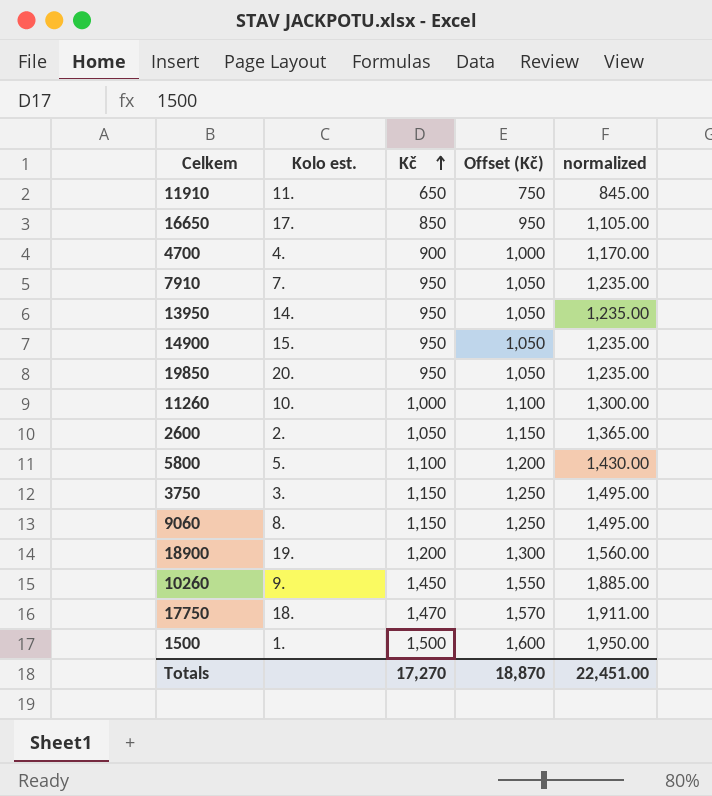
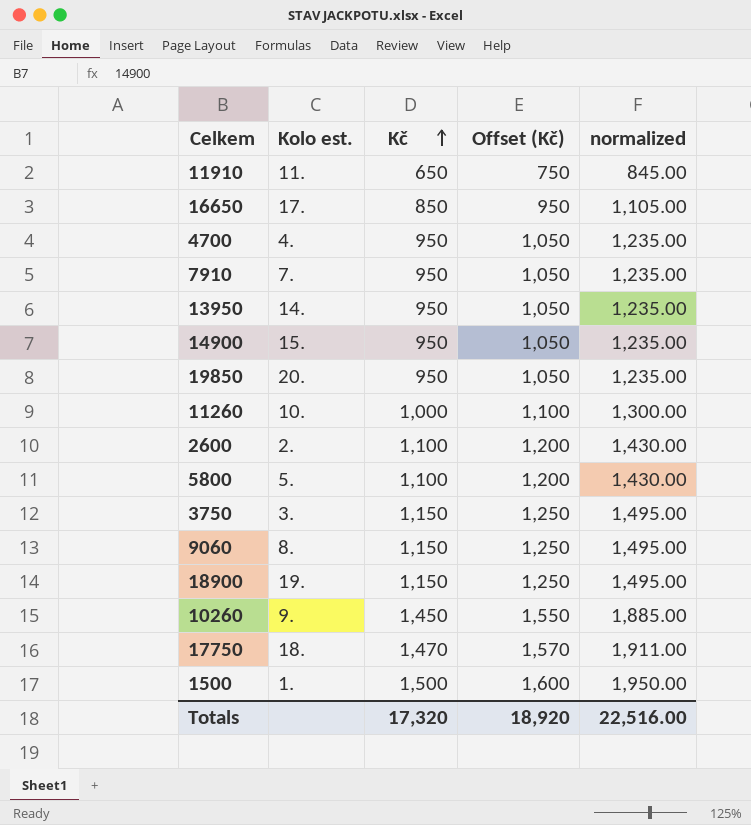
4700 | Kč: 900 -> 950
4700 | Offset (Kč): 1,000 -> 1,050
4700 | normalized: 1,170.00 -> 1,235.00
2600 | Kč: 1,050 -> 1,100
2600 | Offset (Kč): 1,150 -> 1,200
2600 | normalized: 1,365.00 -> 1,430.00
18900 | Kč: 1,200 -> 1,150
18900 | Offset (Kč): 1,300 -> 1,250
18900 | normalized: 1,560.00 -> 1,495.00
Totals | Kč: 17,270 -> 17,320
Totals | Offset (Kč): 18,870 -> 18,920
Totals | normalized: 22,451.00 -> 22,516.00

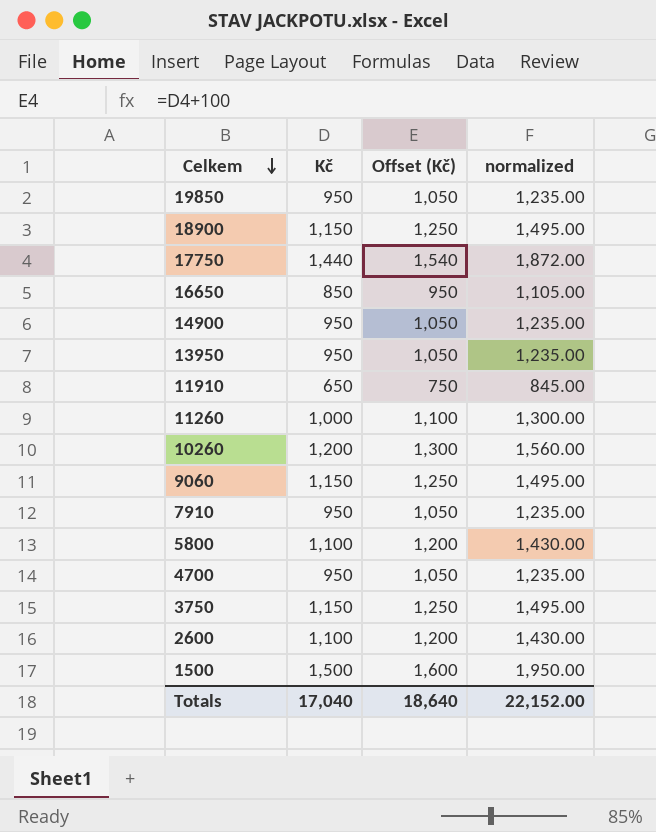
row order: Kč ascending -> Celkem descending
column Kolo est. | position: 2 -> none
17750 | Kč: 1,470 -> 1,440
17750 | Offset (Kč): 1,570 -> 1,540
17750 | normalized: 1,911.00 -> 1,872.00
10260 | Kč: 1,450 -> 1,200
10260 | Offset (Kč): 1,550 -> 1,300
10260 | normalized: 1,885.00 -> 1,560.00
Totals | Kč: 17,320 -> 17,040
Totals | Offset (Kč): 18,920 -> 18,640
Totals | normalized: 22,516.00 -> 22,152.00

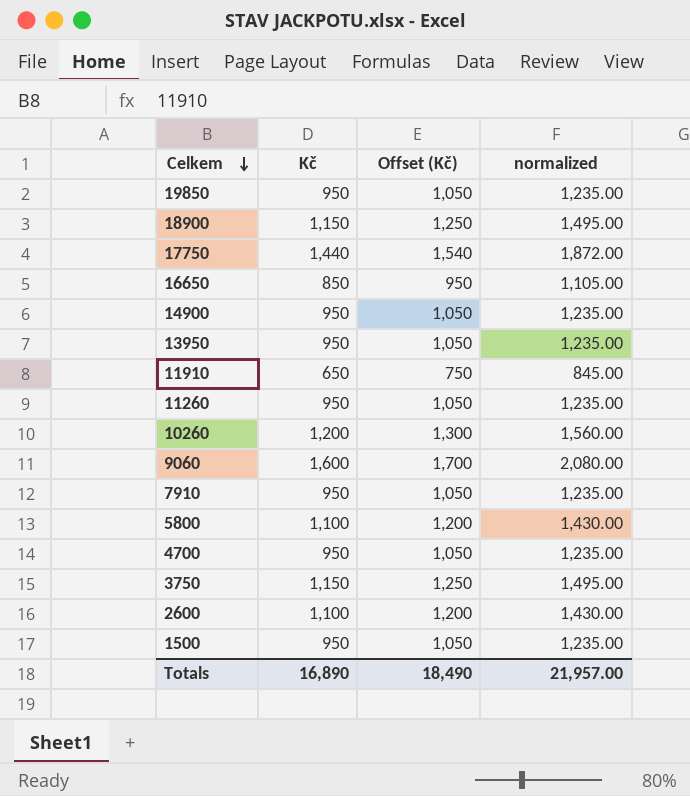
11260 | Kč: 1,000 -> 950
11260 | Offset (Kč): 1,100 -> 1,050
11260 | normalized: 1,300.00 -> 1,235.00
9060 | Kč: 1,150 -> 1,600
9060 | Offset (Kč): 1,250 -> 1,700
9060 | normalized: 1,495.00 -> 2,080.00
1500 | Kč: 1,500 -> 950
1500 | Offset (Kč): 1,600 -> 1,050
1500 | normalized: 1,950.00 -> 1,235.00
Totals | Kč: 17,040 -> 16,890
Totals | Offset (Kč): 18,640 -> 18,490
Totals | normalized: 22,152.00 -> 21,957.00

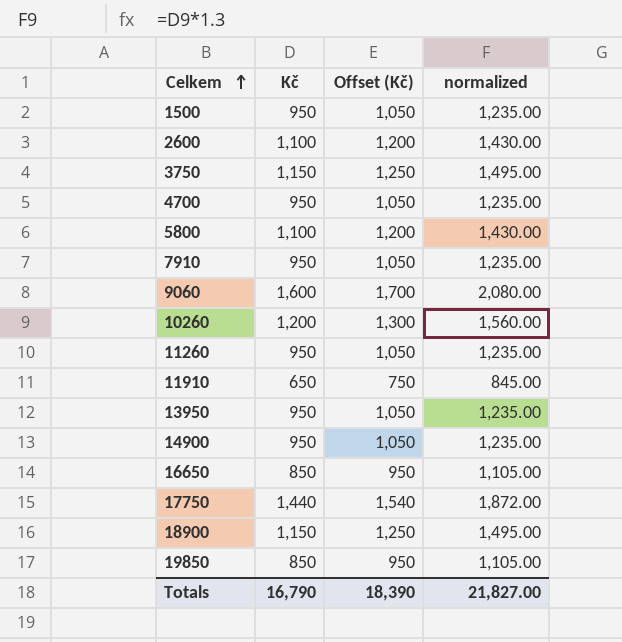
row order: Celkem descending -> Celkem ascending
19850 | Kč: 950 -> 850
19850 | Offset (Kč): 1,050 -> 950
19850 | normalized: 1,235.00 -> 1,105.00
Totals | Kč: 16,890 -> 16,790
Totals | Offset (Kč): 18,490 -> 18,390
Totals | normalized: 21,957.00 -> 21,827.00

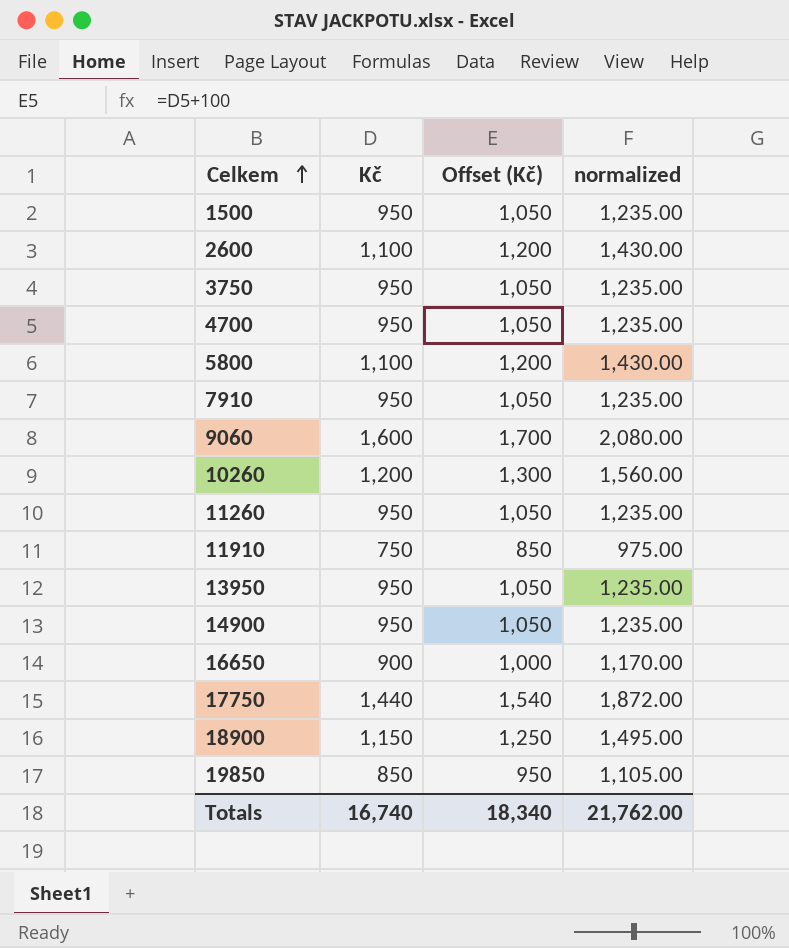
3750 | Kč: 1,150 -> 950
3750 | Offset (Kč): 1,250 -> 1,050
3750 | normalized: 1,495.00 -> 1,235.00
11910 | Kč: 650 -> 750
11910 | Offset (Kč): 750 -> 850
11910 | normalized: 845.00 -> 975.00
16650 | Kč: 850 -> 900
16650 | Offset (Kč): 950 -> 1,000
16650 | normalized: 1,105.00 -> 1,170.00
Totals | Kč: 16,790 -> 16,740
Totals | Offset (Kč): 18,390 -> 18,340
Totals | normalized: 21,827.00 -> 21,762.00

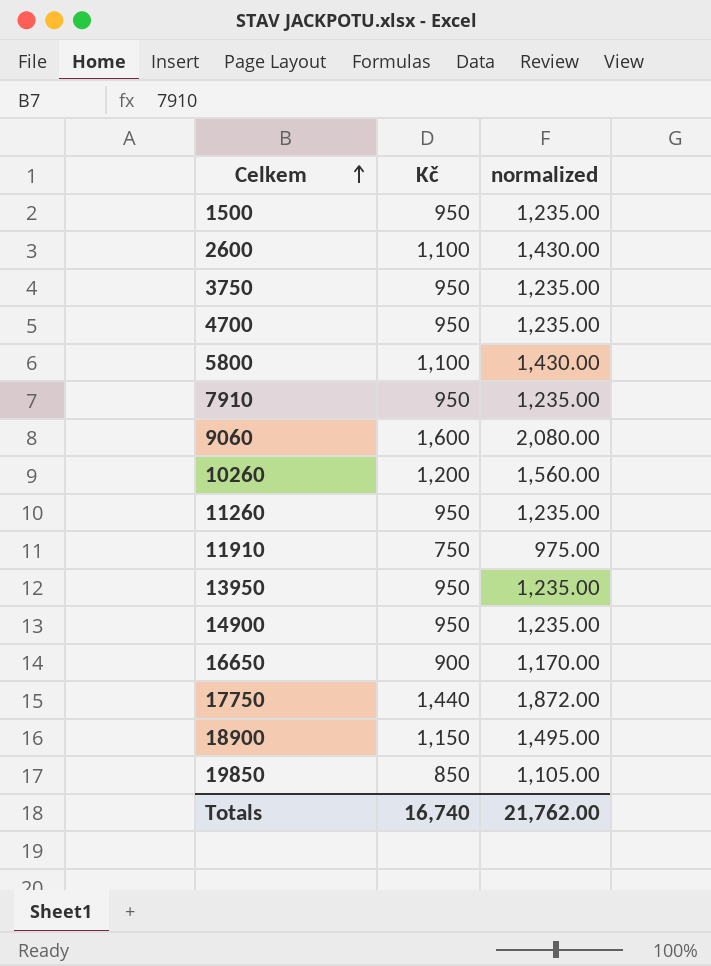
column Offset (Kč) | formula: [Kč] + 100 -> none

